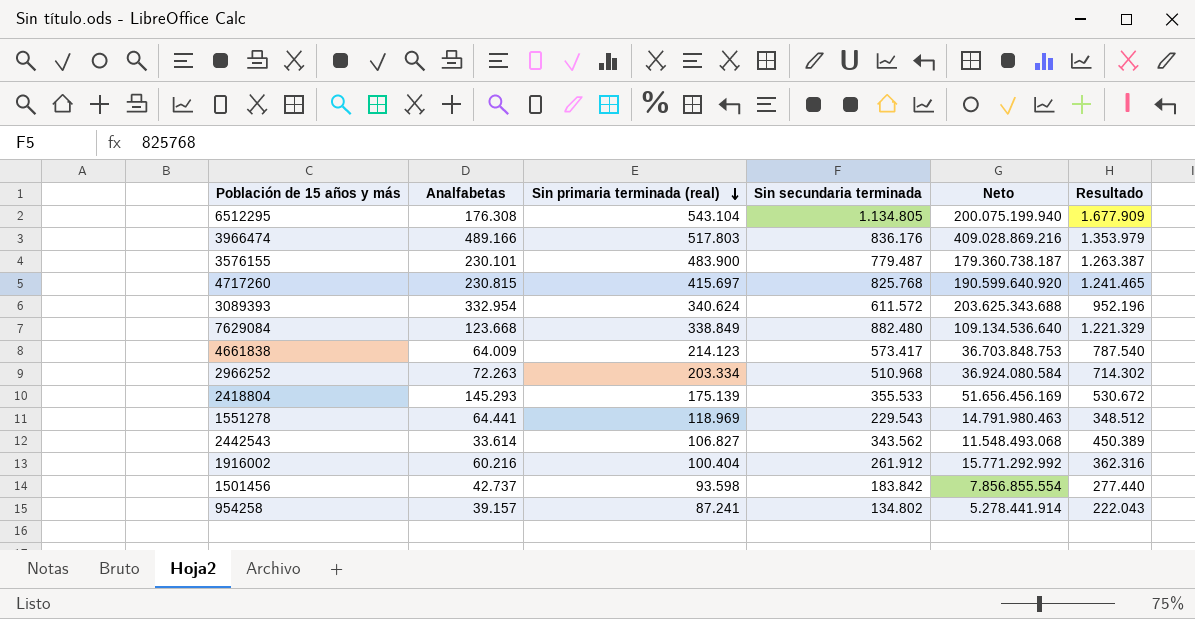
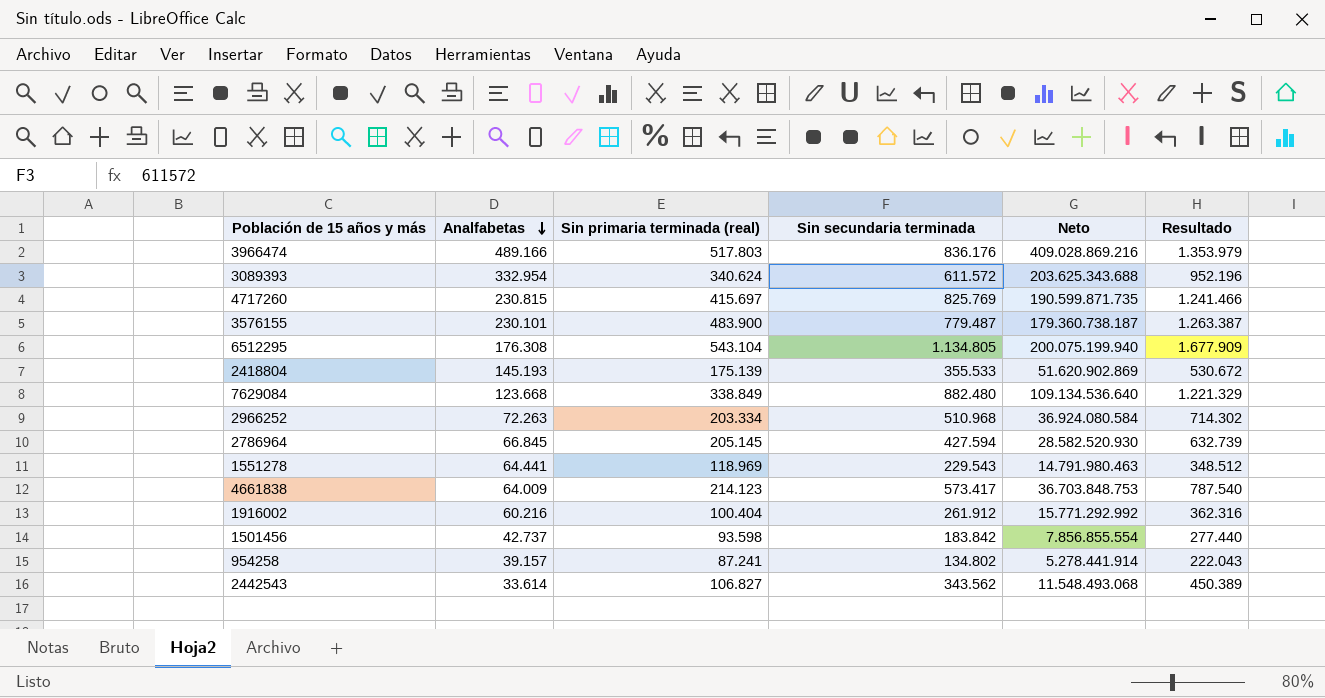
row order: Sin primaria terminada (real) descending -> Analfabetas descending
4717260 | Sin secundaria terminada: 825.768 -> 825.769
4717260 | Neto: 190.599.640.920 -> 190.599.871.735
4717260 | Resultado: 1.241.465 -> 1.241.466
2418804 | Analfabetas: 145.293 -> 145.193
2418804 | Neto: 51.656.456.169 -> 51.620.902.869
row 2786964: none -> 66.845 | 205.145 | 427.594 | 28.582.520.930 | 632.739

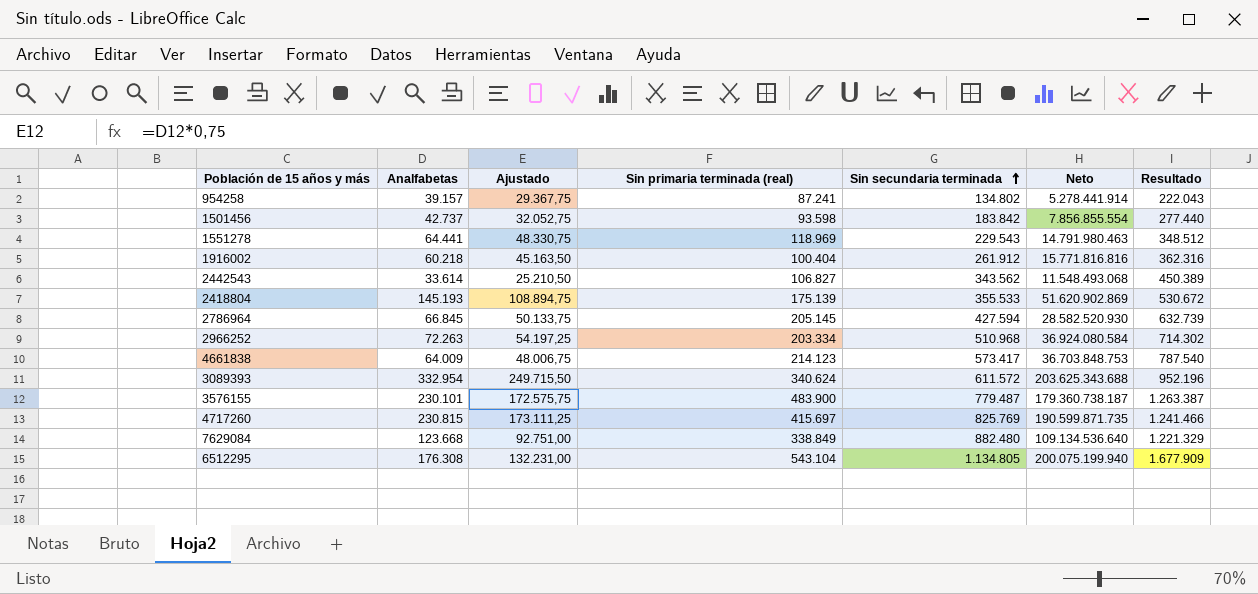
row order: Analfabetas descending -> Sin secundaria terminada ascending
column Ajustado | formula: none -> [Analfabetas] * 0,75
row 3966474: 489.166 | 517.803 | 836.176 | 409.028.869.216 | 1.353.979 -> none
1916002 | Analfabetas: 60.216 -> 60.218
1916002 | Neto: 15.771.292.992 -> 15.771.816.816

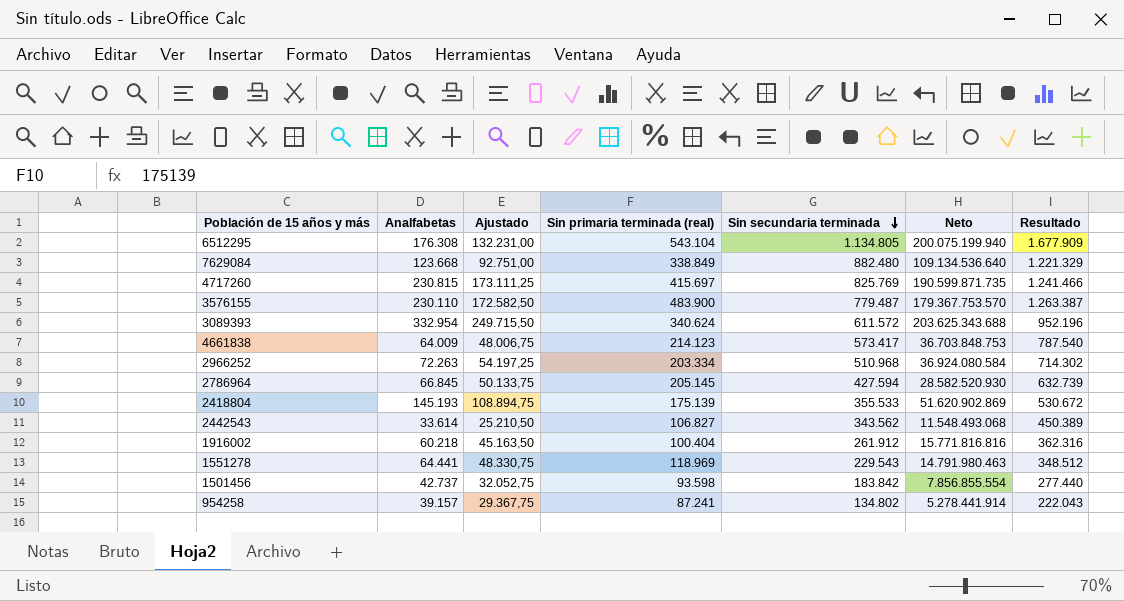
row order: Sin secundaria terminada ascending -> Sin secundaria terminada descending
3576155 | Analfabetas: 230.101 -> 230.110
3576155 | Ajustado: 172.575,75 -> 172.582,50
3576155 | Neto: 179.360.738.187 -> 179.367.753.570

